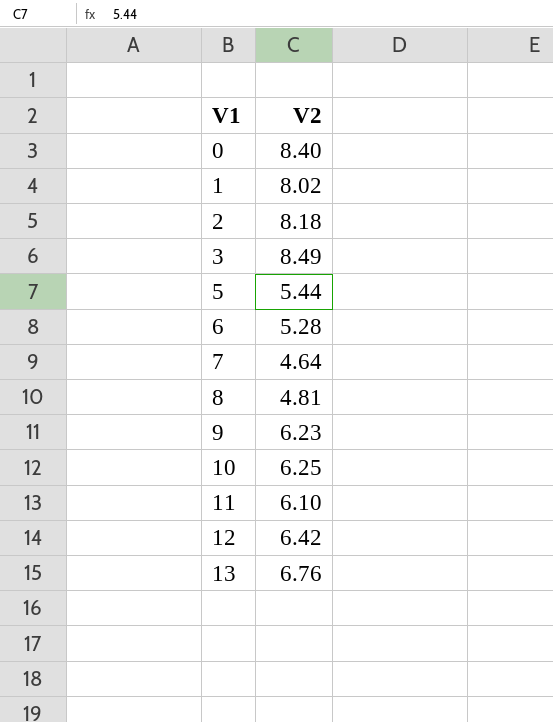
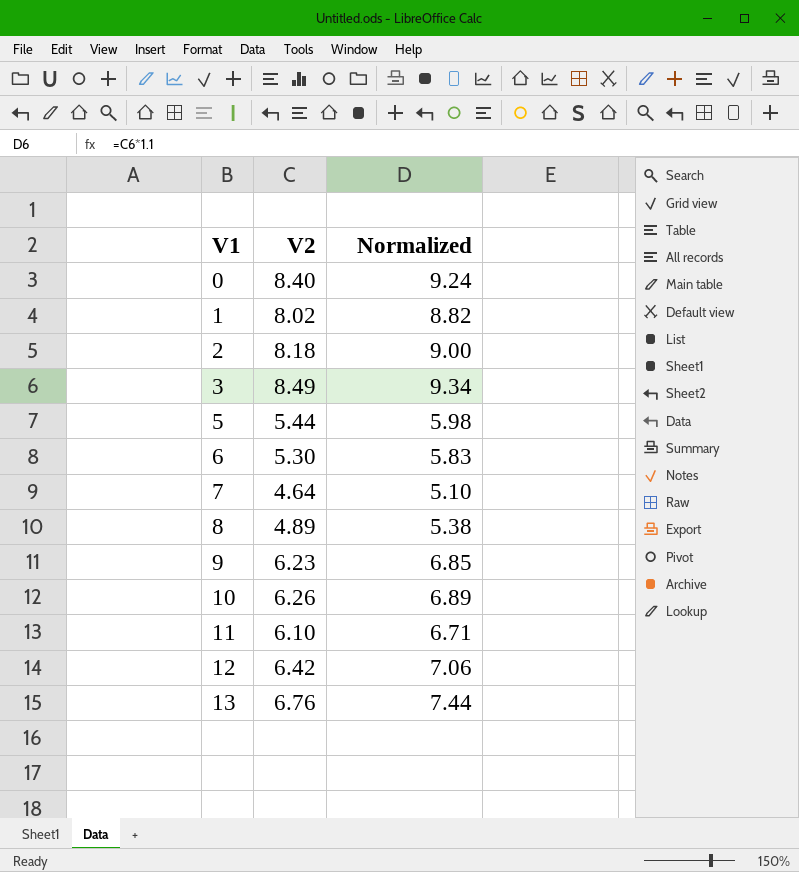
column Normalized | formula: none -> [V2] * 1.1
6 | V2: 5.28 -> 5.30
8 | V2: 4.81 -> 4.89
10 | V2: 6.25 -> 6.26

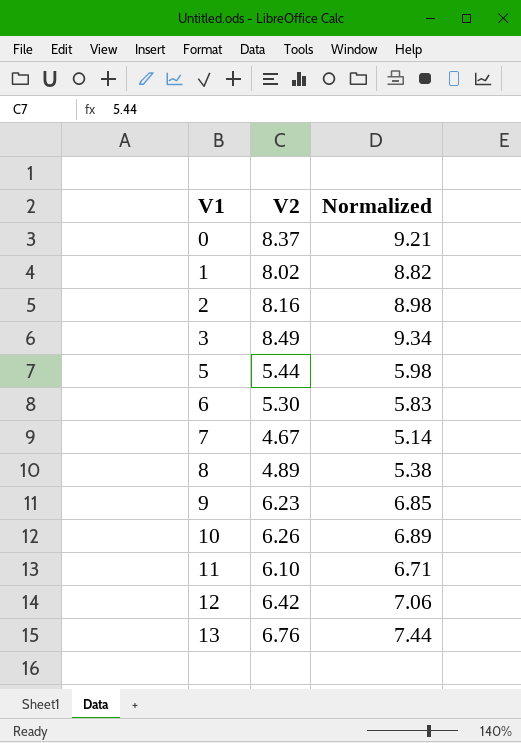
0 | V2: 8.40 -> 8.37
0 | Normalized: 9.24 -> 9.21
2 | V2: 8.18 -> 8.16
2 | Normalized: 9.00 -> 8.98
7 | V2: 4.64 -> 4.67
7 | Normalized: 5.10 -> 5.14

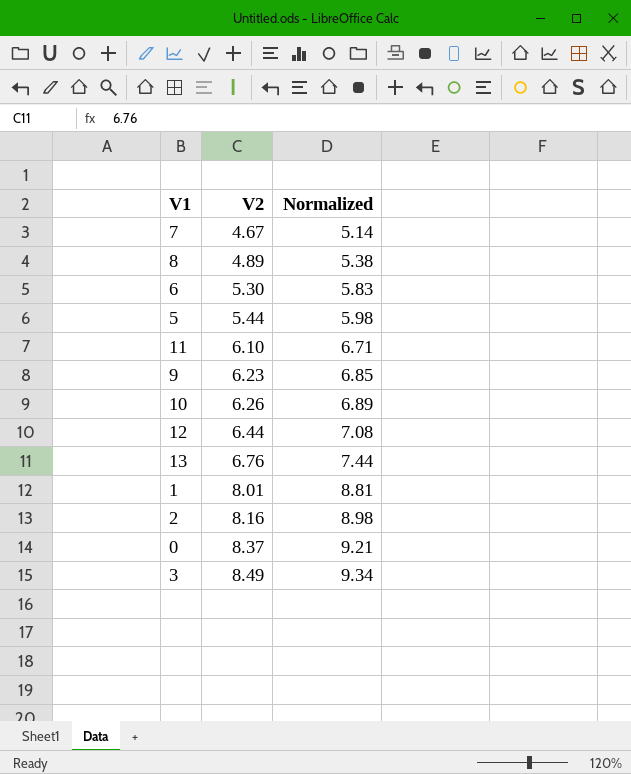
row order: V1 ascending -> V2 ascending
12 | V2: 6.42 -> 6.44
12 | Normalized: 7.06 -> 7.08
1 | V2: 8.02 -> 8.01
1 | Normalized: 8.82 -> 8.81

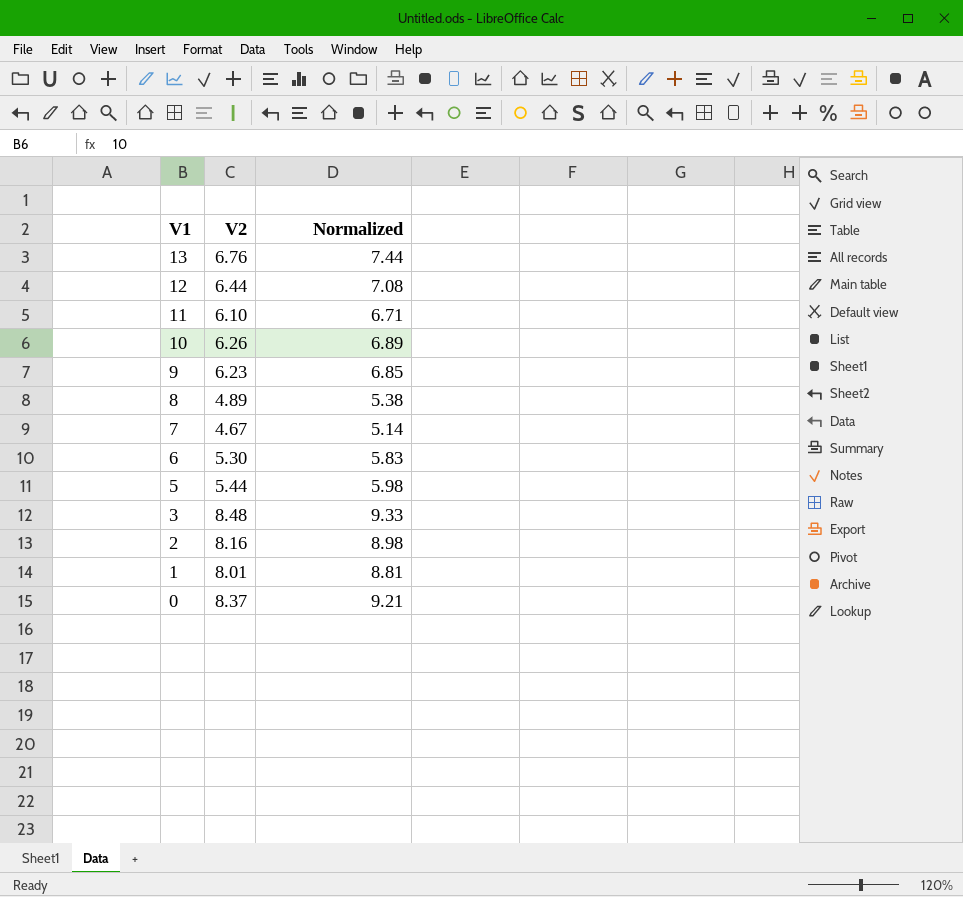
row order: V2 ascending -> V1 descending
3 | V2: 8.49 -> 8.48
3 | Normalized: 9.34 -> 9.33

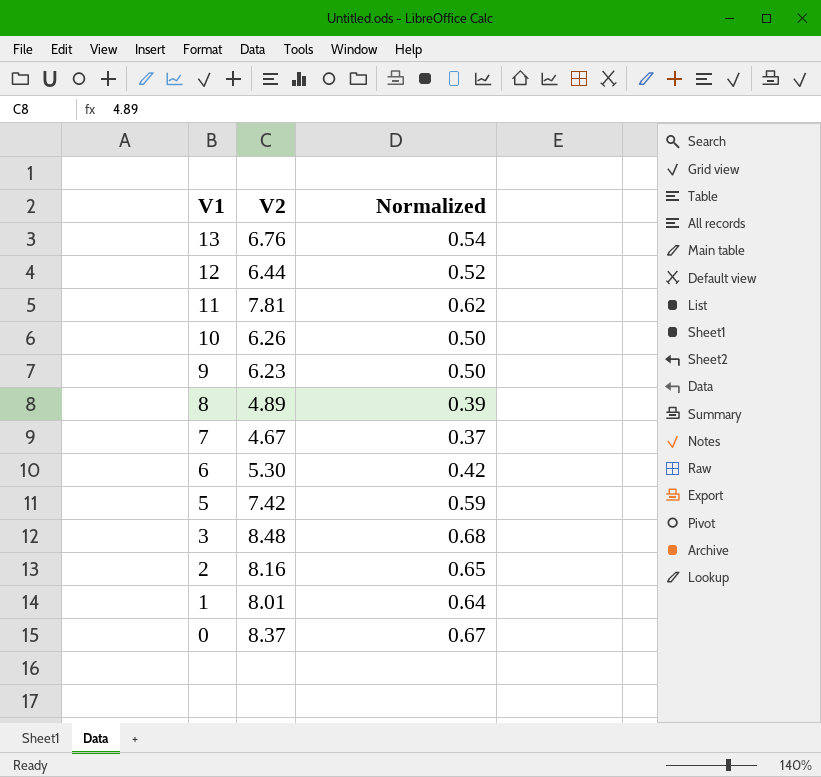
column Normalized | formula: [V2] * 1.1 -> [V2] * 0.08
11 | V2: 6.10 -> 7.81
5 | V2: 5.44 -> 7.42

